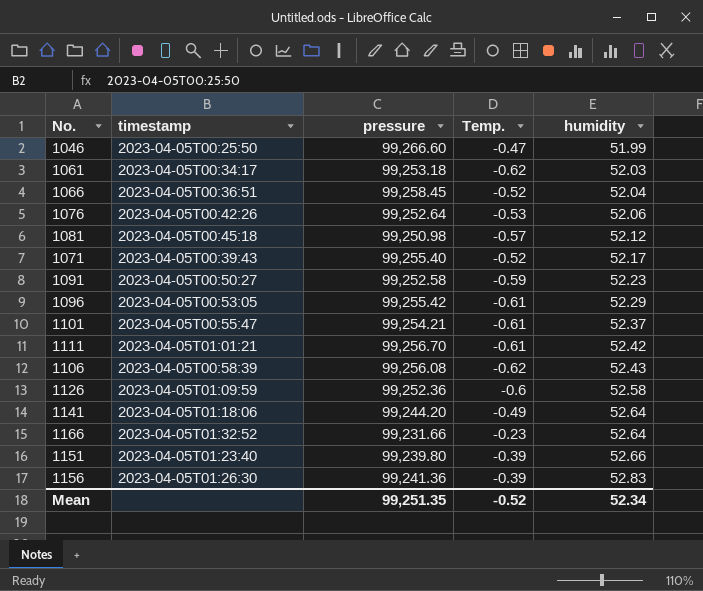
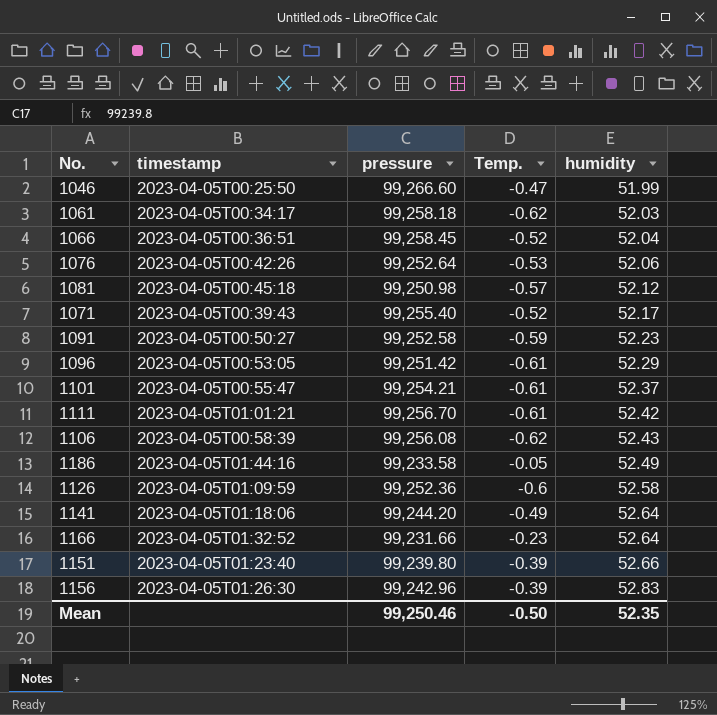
1061 | pressure: 99,253.18 -> 99,258.18
1096 | pressure: 99,255.42 -> 99,251.42
row 1186: none -> 2023-04-05T01:44:16 | 99,233.58 | -0.05 | 52.49
1156 | pressure: 99,241.36 -> 99,242.96
Mean | pressure: 99,251.35 -> 99,250.46
Mean | Temp.: -0.52 -> -0.50
Mean | humidity: 52.34 -> 52.35

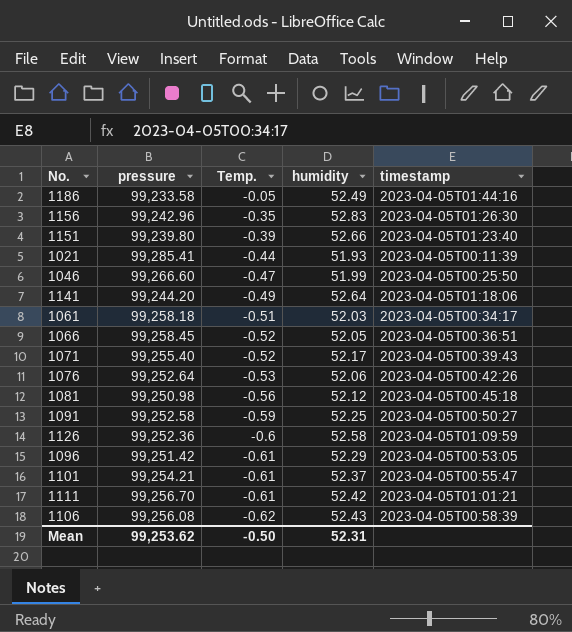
row order: humidity ascending -> Temp. descending
column timestamp | position: 2 -> 5
row 1166: 2023-04-05T01:32:52 | 99,231.66 | -0.23 | 52.64 -> none
1156 | Temp.: -0.39 -> -0.35
row 1021: none -> 99,285.41 | -0.44 | 51.93 | 2023-04-05T00:11:39
1061 | Temp.: -0.62 -> -0.51
1066 | humidity: 52.04 -> 52.05
1081 | Temp.: -0.57 -> -0.56
1091 | humidity: 52.23 -> 52.25
Mean | pressure: 99,250.46 -> 99,253.62
Mean | humidity: 52.35 -> 52.31

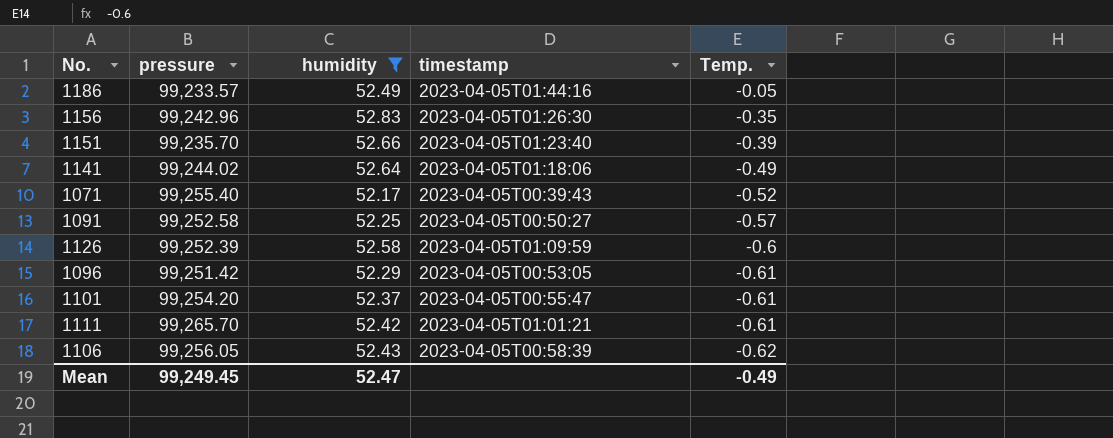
filter: none -> humidity >= 52.17
column Temp. | position: 3 -> 5
1186 | pressure: 99,233.58 -> 99,233.57
1151 | pressure: 99,239.80 -> 99,235.70
1141 | pressure: 99,244.20 -> 99,244.02
1091 | Temp.: -0.59 -> -0.57
1126 | pressure: 99,252.36 -> 99,252.39
1101 | pressure: 99,254.21 -> 99,254.20
1111 | pressure: 99,256.70 -> 99,265.70
1106 | pressure: 99,256.08 -> 99,256.05
Mean | pressure: 99,253.62 -> 99,249.45
Mean | humidity: 52.31 -> 52.47
Mean | Temp.: -0.50 -> -0.49

